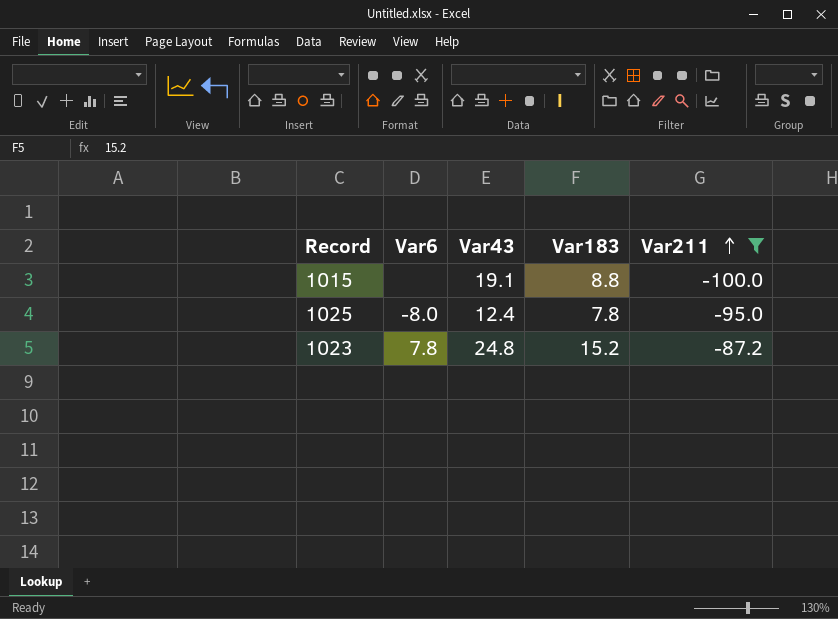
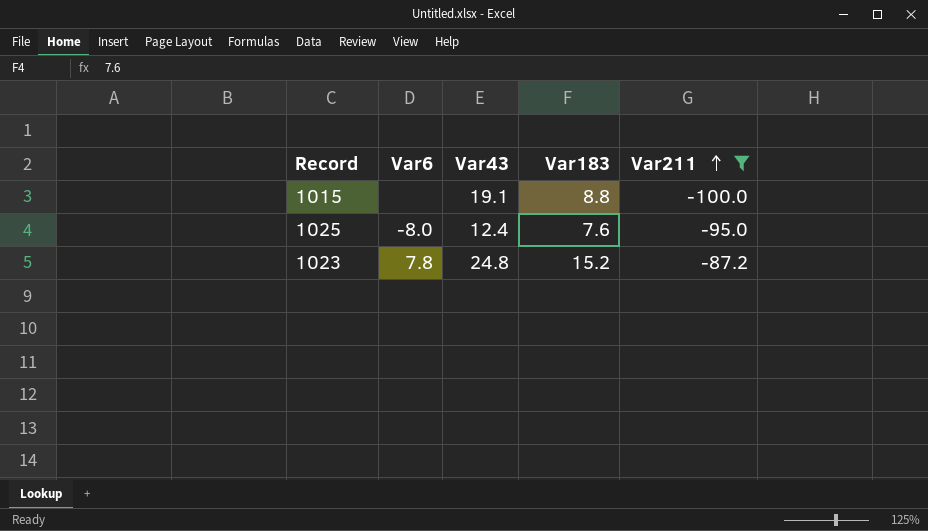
1025 | Var183: 7.8 -> 7.6

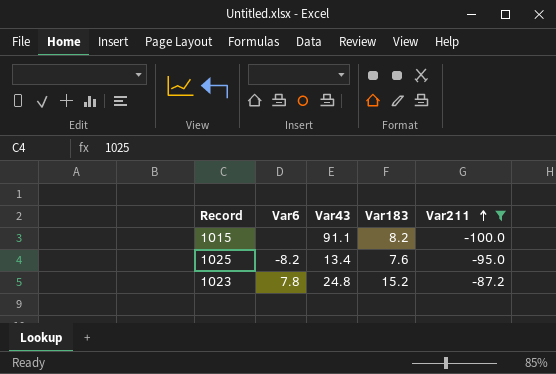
1015 | Var43: 19.1 -> 91.1
1015 | Var183: 8.8 -> 8.2
1025 | Var6: -8.0 -> -8.2
1025 | Var43: 12.4 -> 13.4

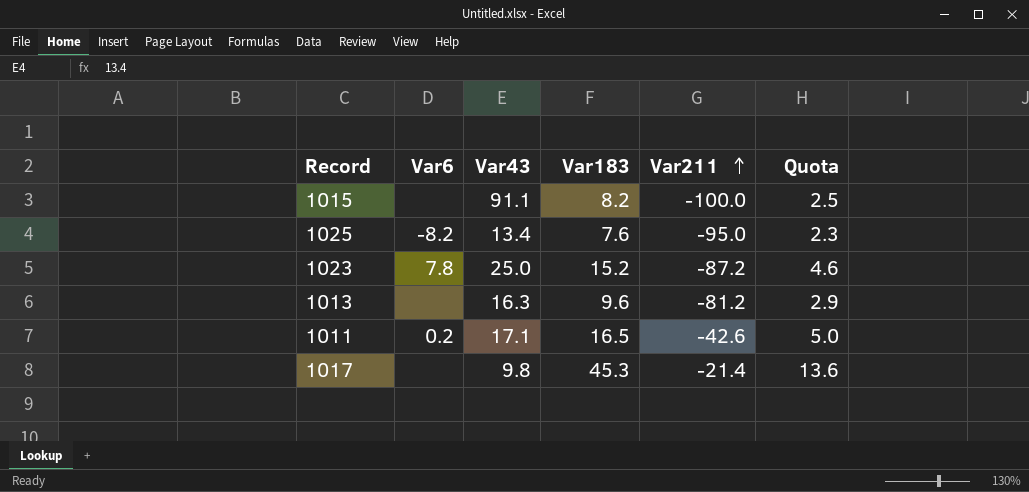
filter: Var211 <= -87.2 -> none
column Quota | formula: none -> [Var183] * 0.3
1023 | Var43: 24.8 -> 25.0

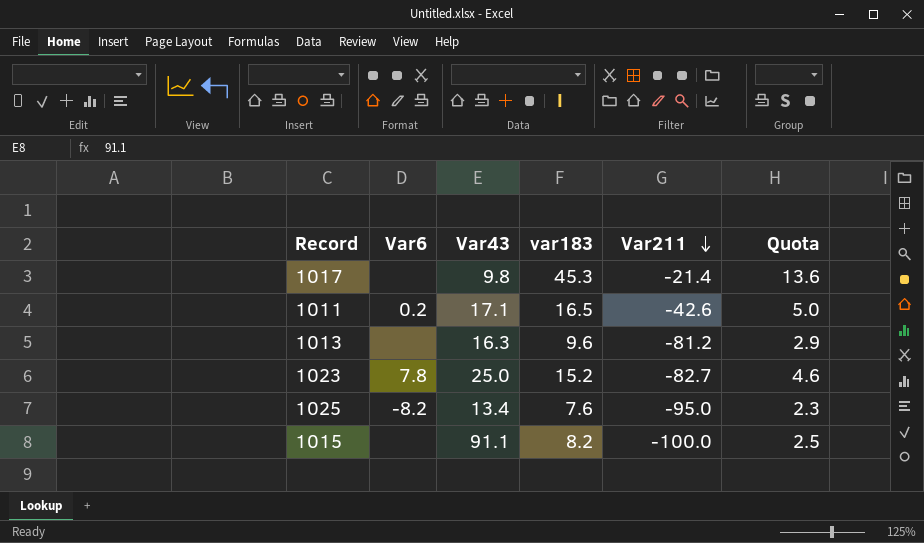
row order: Var211 ascending -> Var211 descending
column name: Var183 -> var183
1023 | Var211: -87.2 -> -82.7

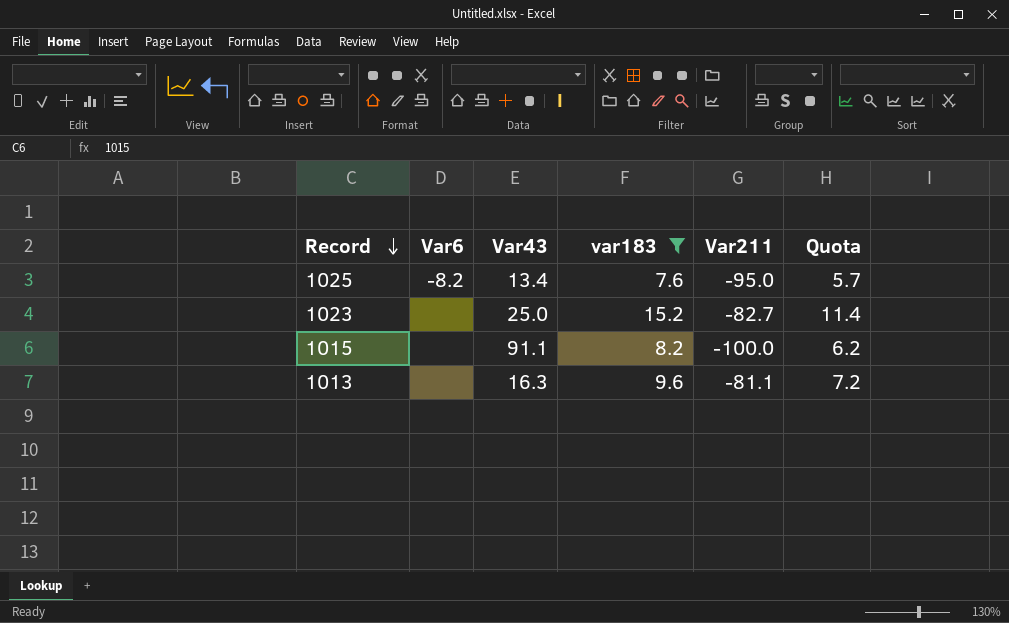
filter: none -> var183 <= 15.2
row order: Var211 descending -> Record descending
column Quota | formula: [var183] * 0.3 -> [var183] * 0.75
1023 | Var6: 7.8 -> none
1013 | Var211: -81.2 -> -81.1

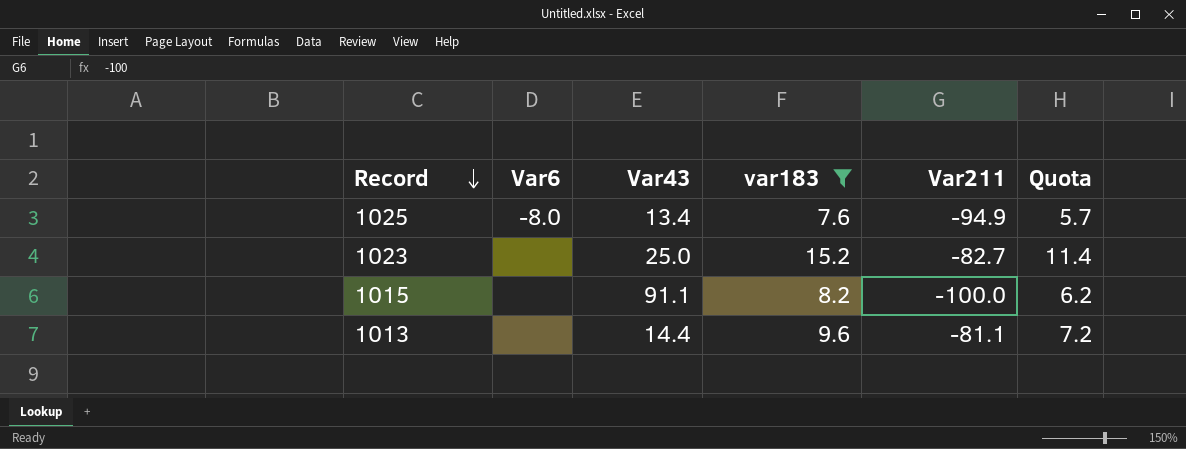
1025 | Var6: -8.2 -> -8.0
1025 | Var211: -95.0 -> -94.9
1013 | Var43: 16.3 -> 14.4

